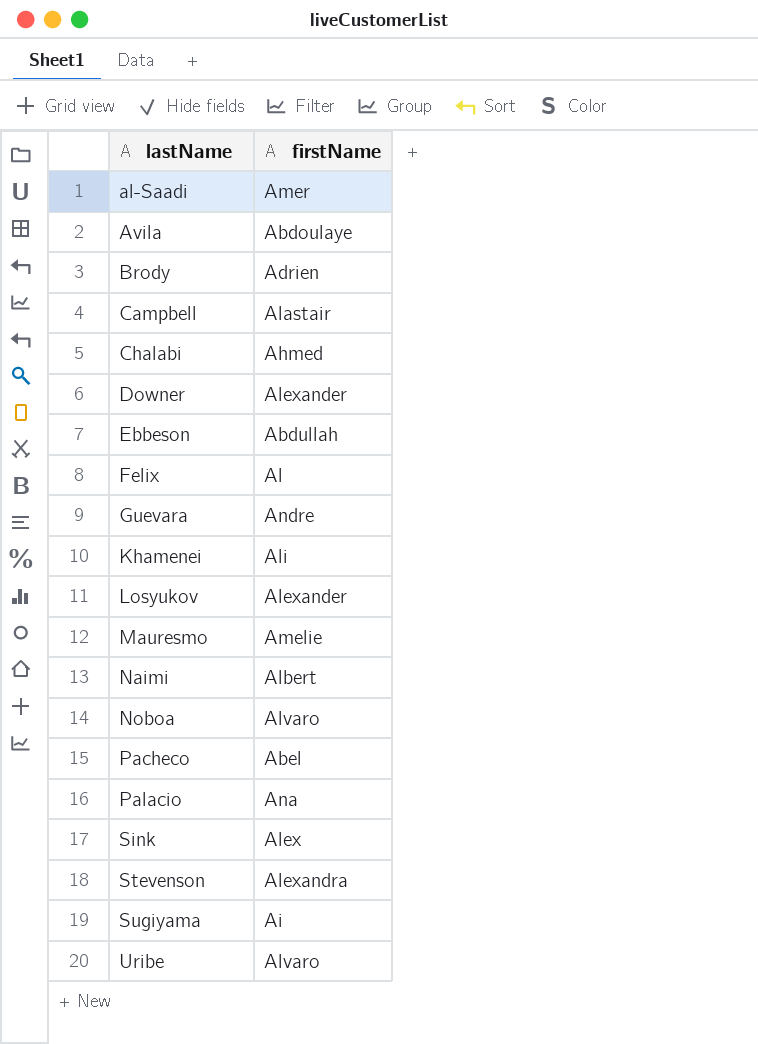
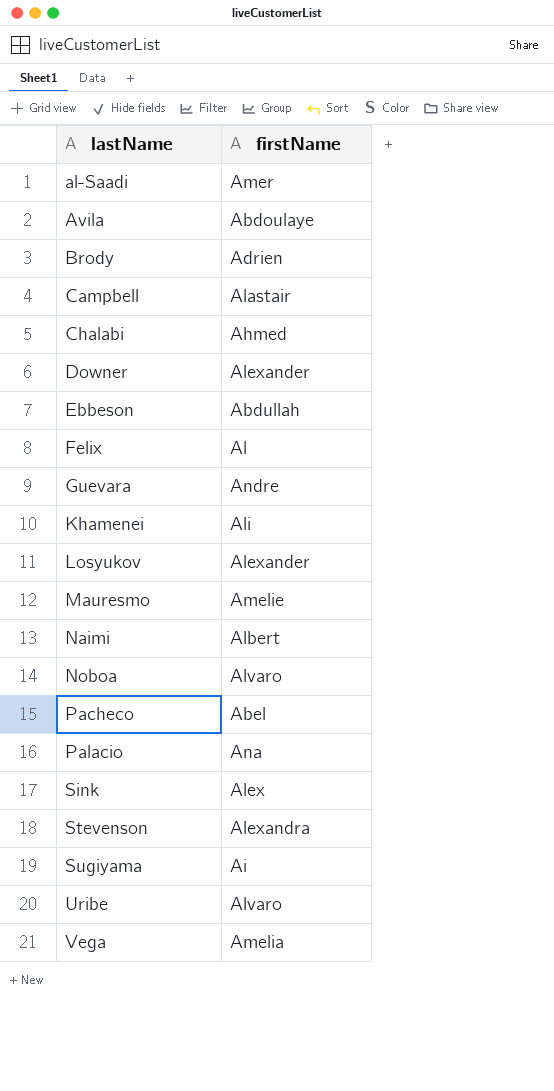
row Vega: none -> Amelia

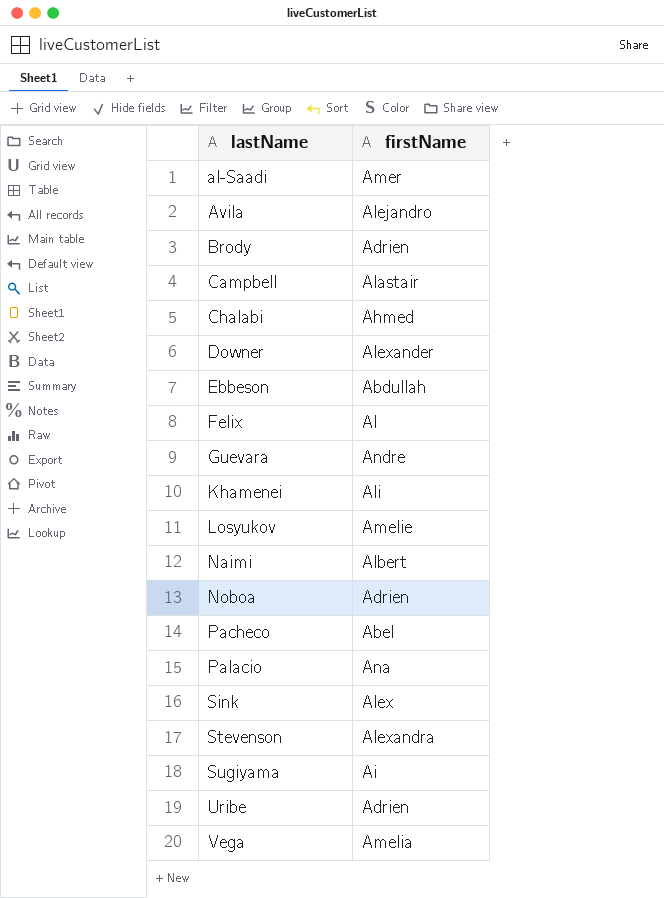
row Mauresmo: Amelie -> none
Avila | firstName: Abdoulaye -> Alejandro
Losyukov | firstName: Alexander -> Amelie
Noboa | firstName: Alvaro -> Adrien
Uribe | firstName: Alvaro -> Adrien

